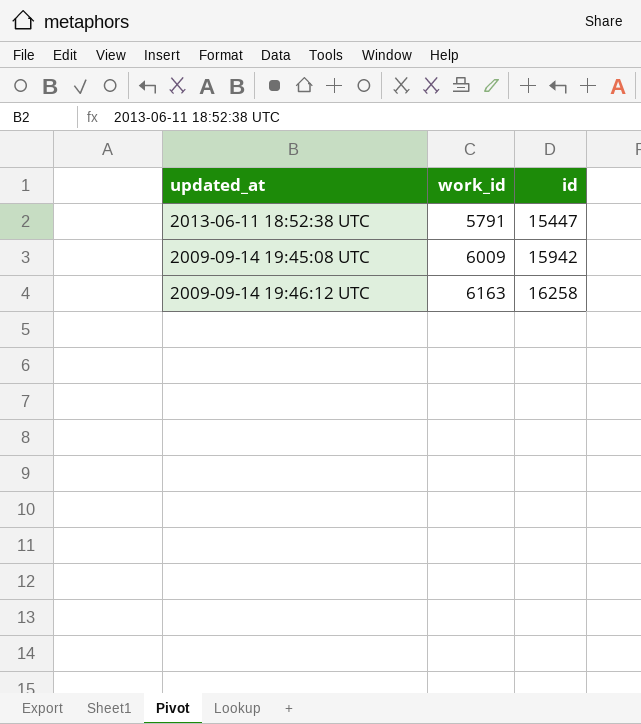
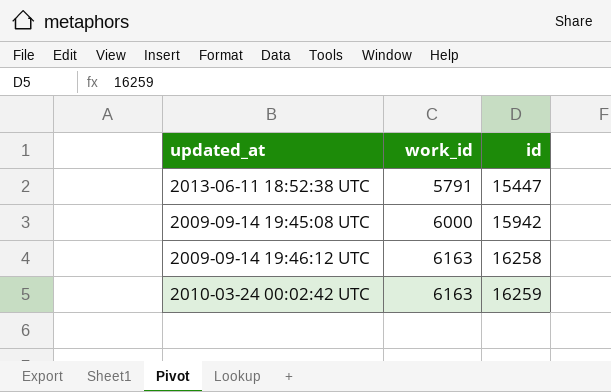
2009-09-14 19:45:08 UTC | work_id: 6009 -> 6000
row 2010-03-24 00:02:42 UTC: none -> 6163 | 16259

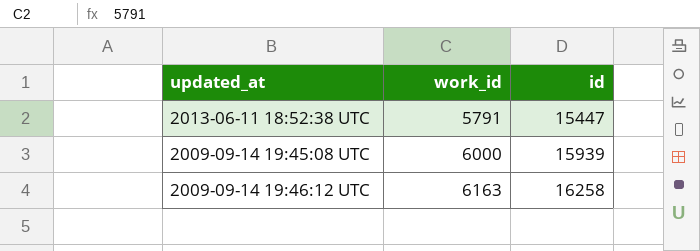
row 2010-03-24 00:02:42 UTC: 6163 | 16259 -> none
2009-09-14 19:45:08 UTC | id: 15942 -> 15939

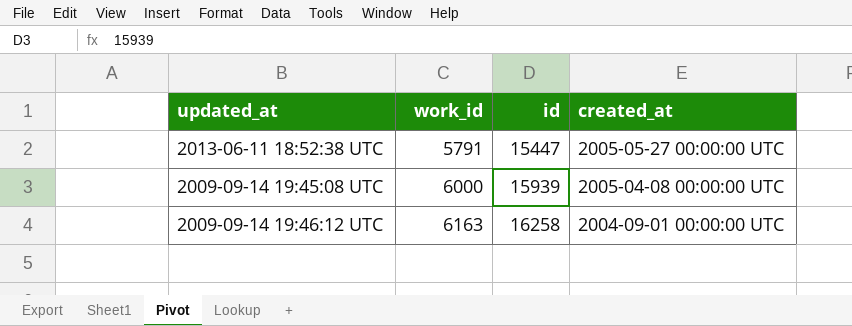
column created_at | position: none -> 4

